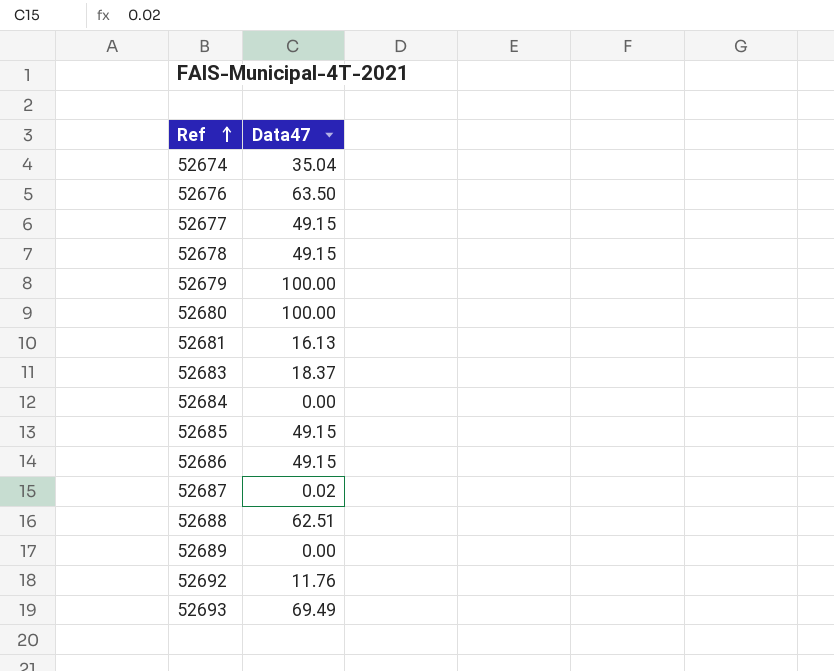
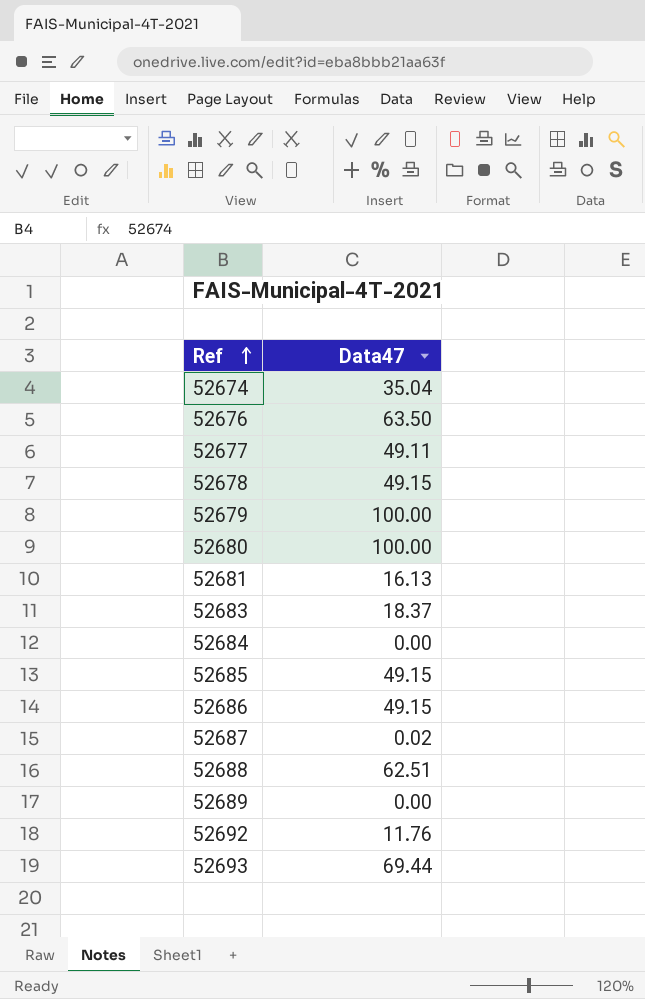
52677 | Data47: 49.15 -> 49.11
52693 | Data47: 69.49 -> 69.44

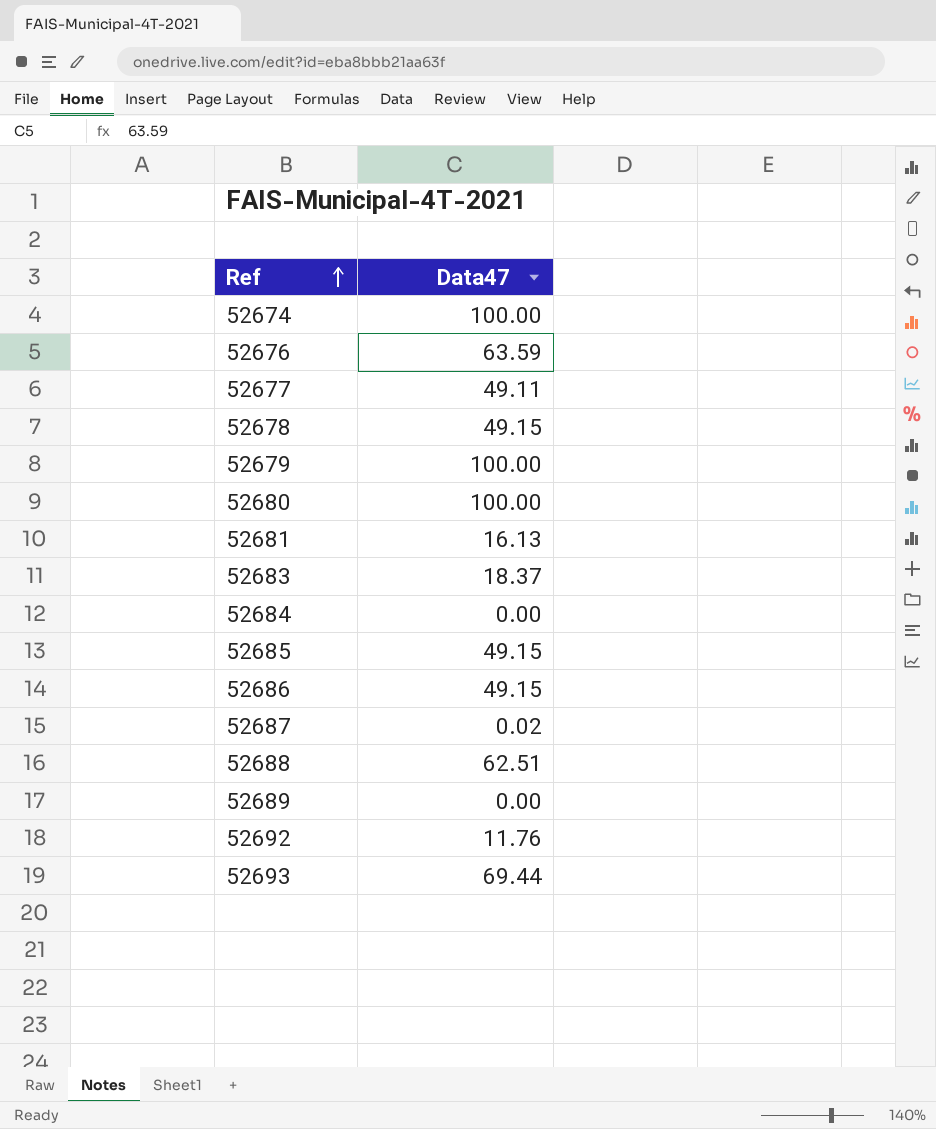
52674 | Data47: 35.04 -> 100.00
52676 | Data47: 63.50 -> 63.59

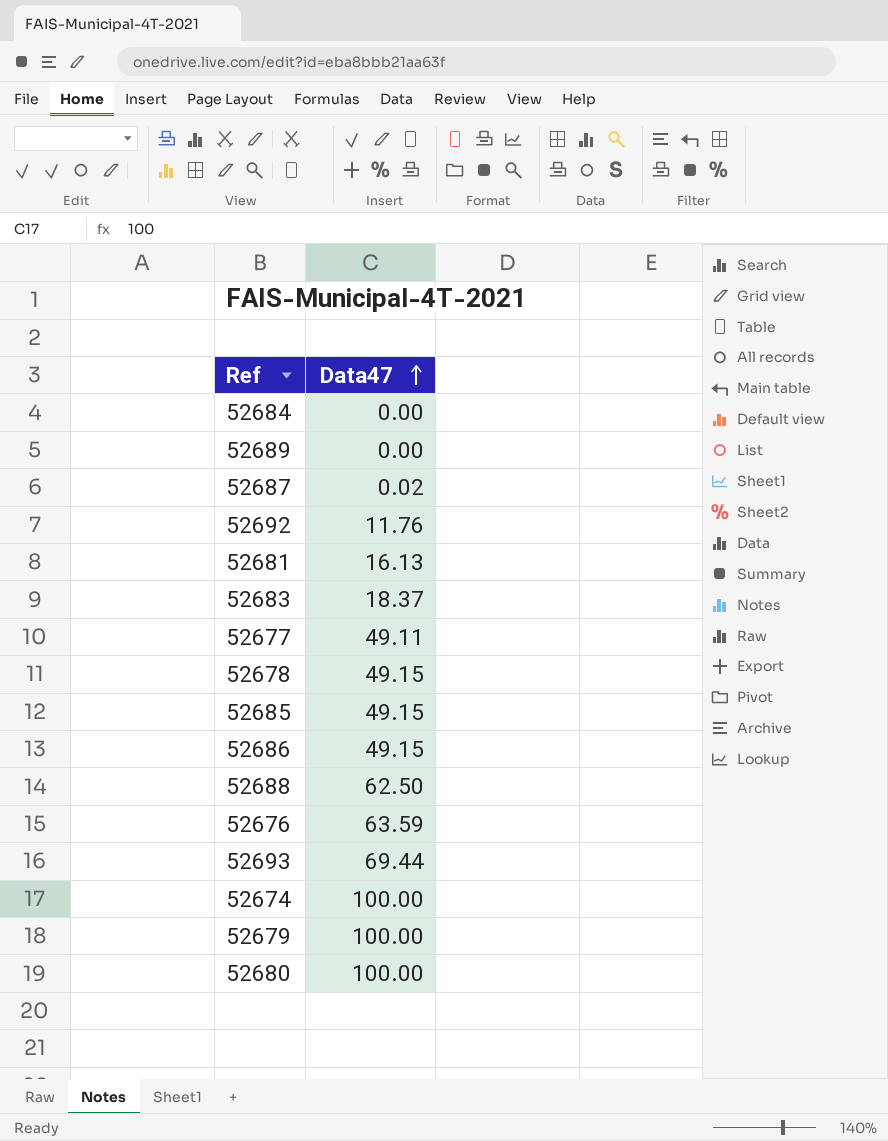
row order: Ref ascending -> Data47 ascending
52688 | Data47: 62.51 -> 62.50

